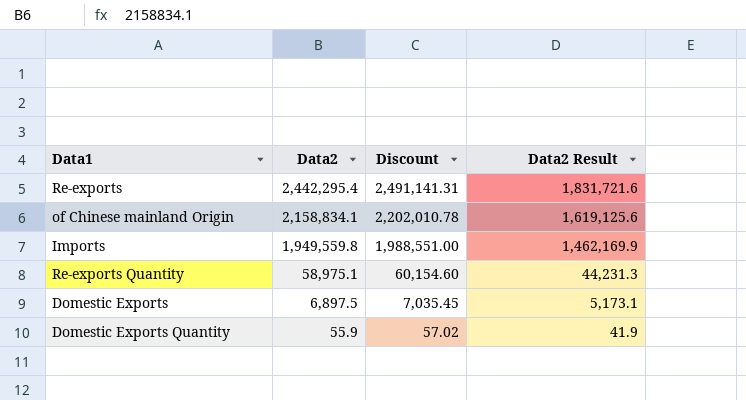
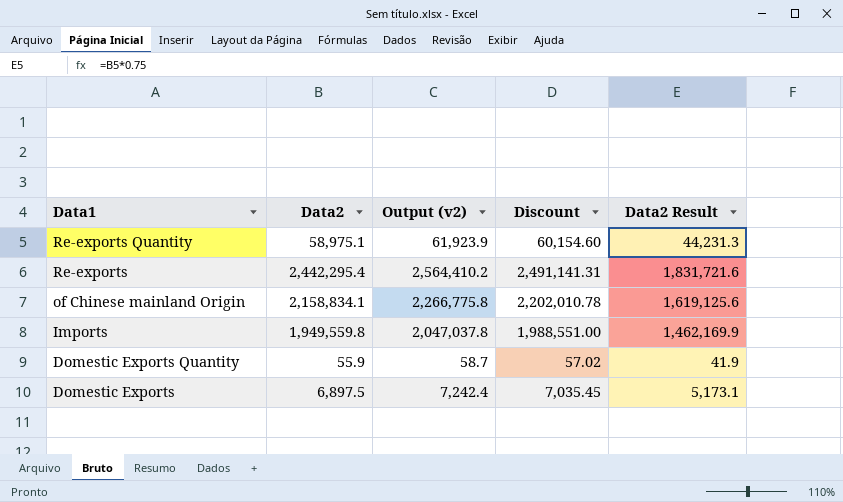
row order: Data2 descending -> Data1 descending
column Output (v2) | formula: none -> [Data2] * 1.05

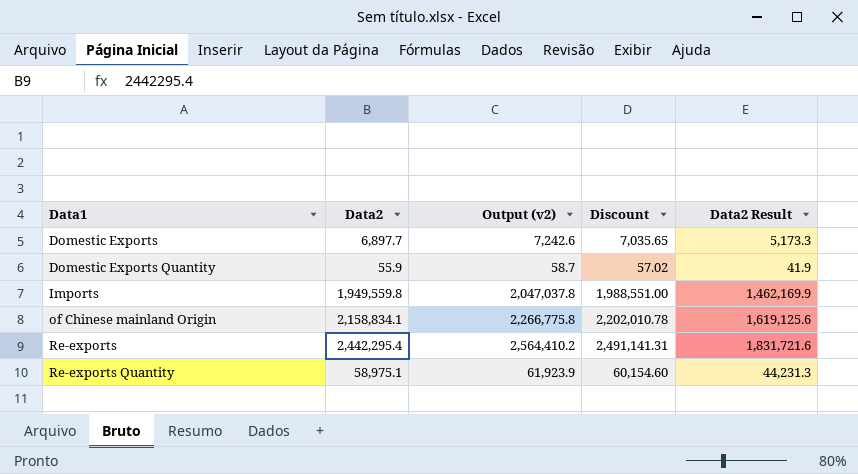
row order: Data1 descending -> Data1 ascending
Domestic Exports | Data2: 6,897.5 -> 6,897.7
Domestic Exports | Output (v2): 7,242.4 -> 7,242.6
Domestic Exports | Discount: 7,035.45 -> 7,035.65
Domestic Exports | Data2 Result: 5,173.1 -> 5,173.3

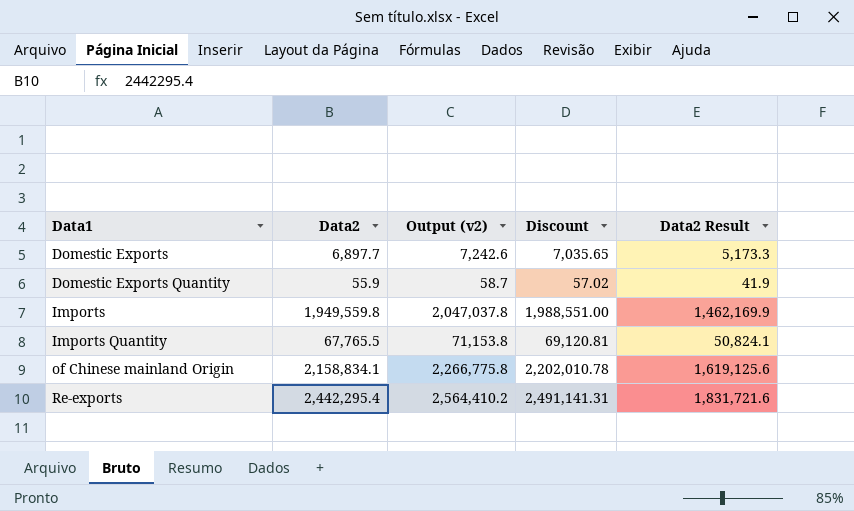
row Re-exports Quantity: 58,975.1 | 61,923.9 | 60,154.60 | 44,231.3 -> none
row Imports Quantity: none -> 67,765.5 | 71,153.8 | 69,120.81 | 50,824.1

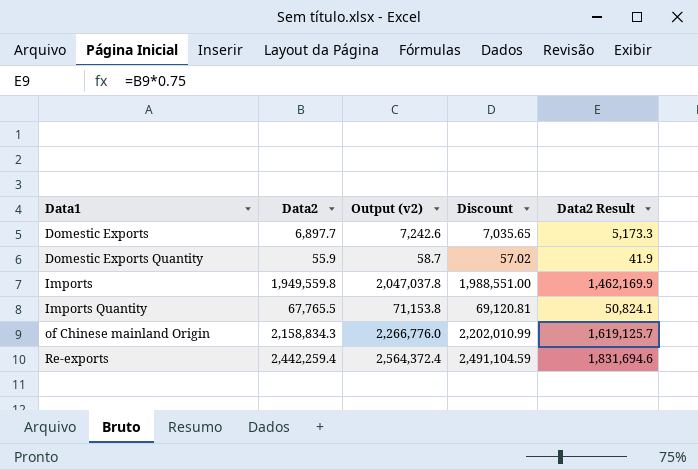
of Chinese mainland Origin | Data2: 2,158,834.1 -> 2,158,834.3
of Chinese mainland Origin | Output (v2): 2,266,775.8 -> 2,266,776.0
of Chinese mainland Origin | Discount: 2,202,010.78 -> 2,202,010.99
of Chinese mainland Origin | Data2 Result: 1,619,125.6 -> 1,619,125.7
Re-exports | Data2: 2,442,295.4 -> 2,442,259.4
Re-exports | Output (v2): 2,564,410.2 -> 2,564,372.4
Re-exports | Discount: 2,491,141.31 -> 2,491,104.59
Re-exports | Data2 Result: 1,831,721.6 -> 1,831,694.6

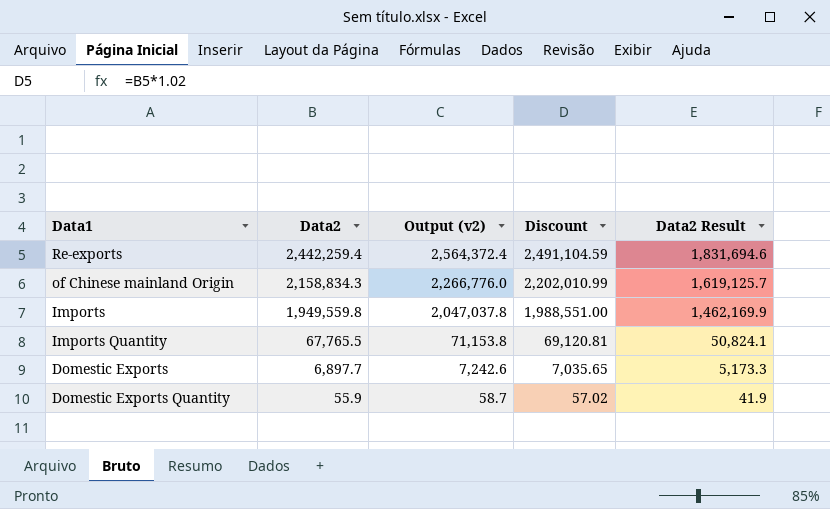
row order: Data1 ascending -> Data2 descending

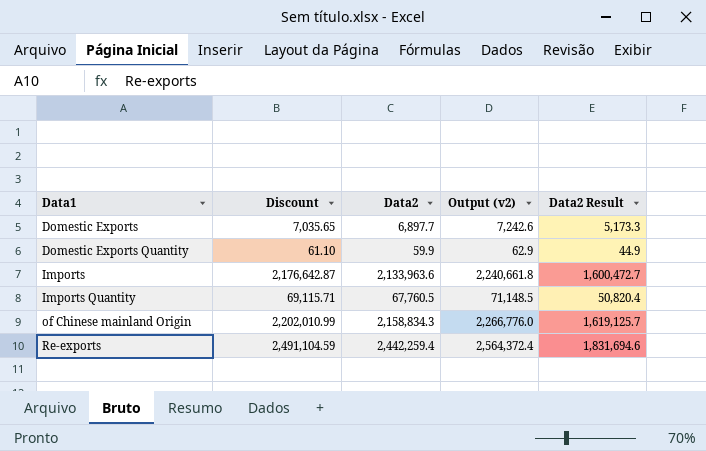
row order: Data2 descending -> Data1 ascending
column Discount | position: 4 -> 2
Domestic Exports Quantity | Discount: 57.02 -> 61.10
Domestic Exports Quantity | Data2: 55.9 -> 59.9
Domestic Exports Quantity | Output (v2): 58.7 -> 62.9
Domestic Exports Quantity | Data2 Result: 41.9 -> 44.9
Imports | Discount: 1,988,551.00 -> 2,176,642.87
Imports | Data2: 1,949,559.8 -> 2,133,963.6
Imports | Output (v2): 2,047,037.8 -> 2,240,661.8
Imports | Data2 Result: 1,462,169.9 -> 1,600,472.7
Imports Quantity | Discount: 69,120.81 -> 69,115.71
Imports Quantity | Data2: 67,765.5 -> 67,760.5
Imports Quantity | Output (v2): 71,153.8 -> 71,148.5
Imports Quantity | Data2 Result: 50,824.1 -> 50,820.4

